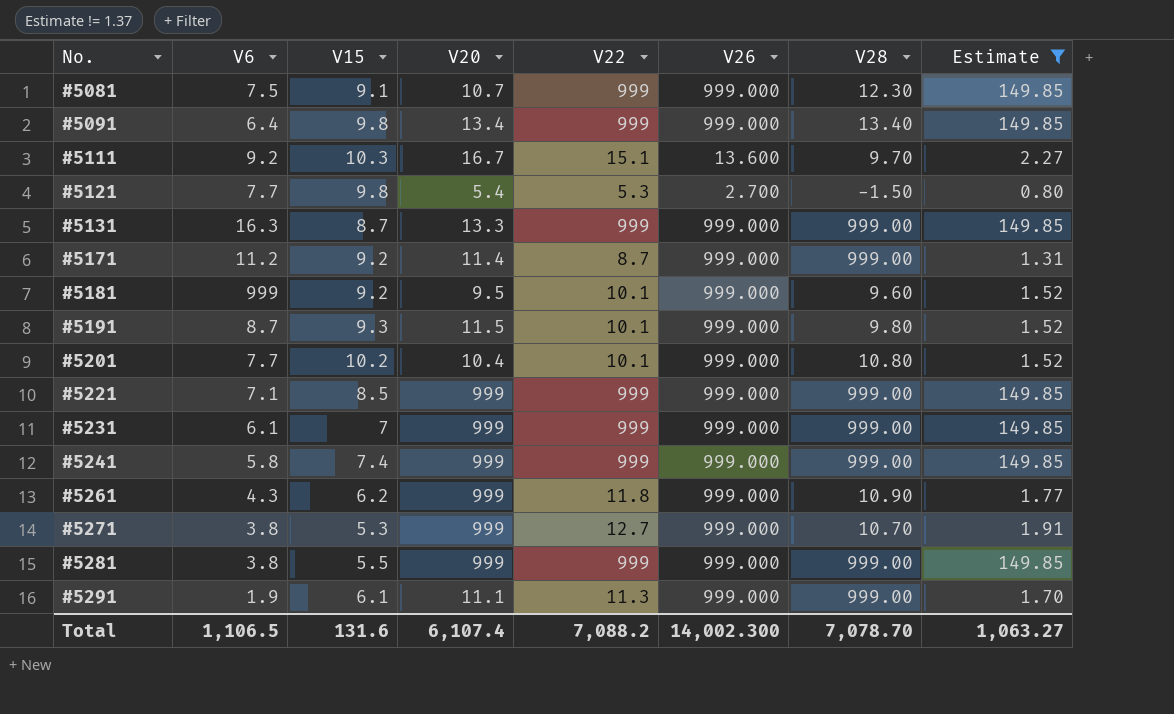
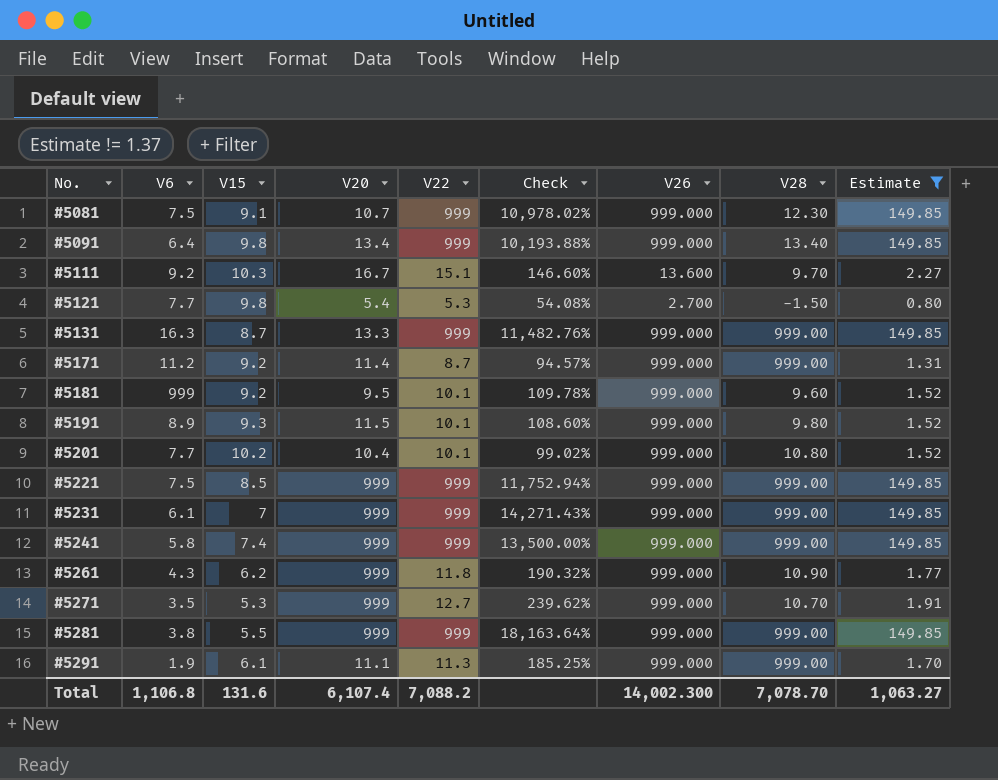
column Check | formula: none -> [V22] / [V15]
#5191 | V6: 8.7 -> 8.9
#5221 | V6: 7.1 -> 7.5
#5271 | V6: 3.8 -> 3.5
Total | V6: 1,106.5 -> 1,106.8

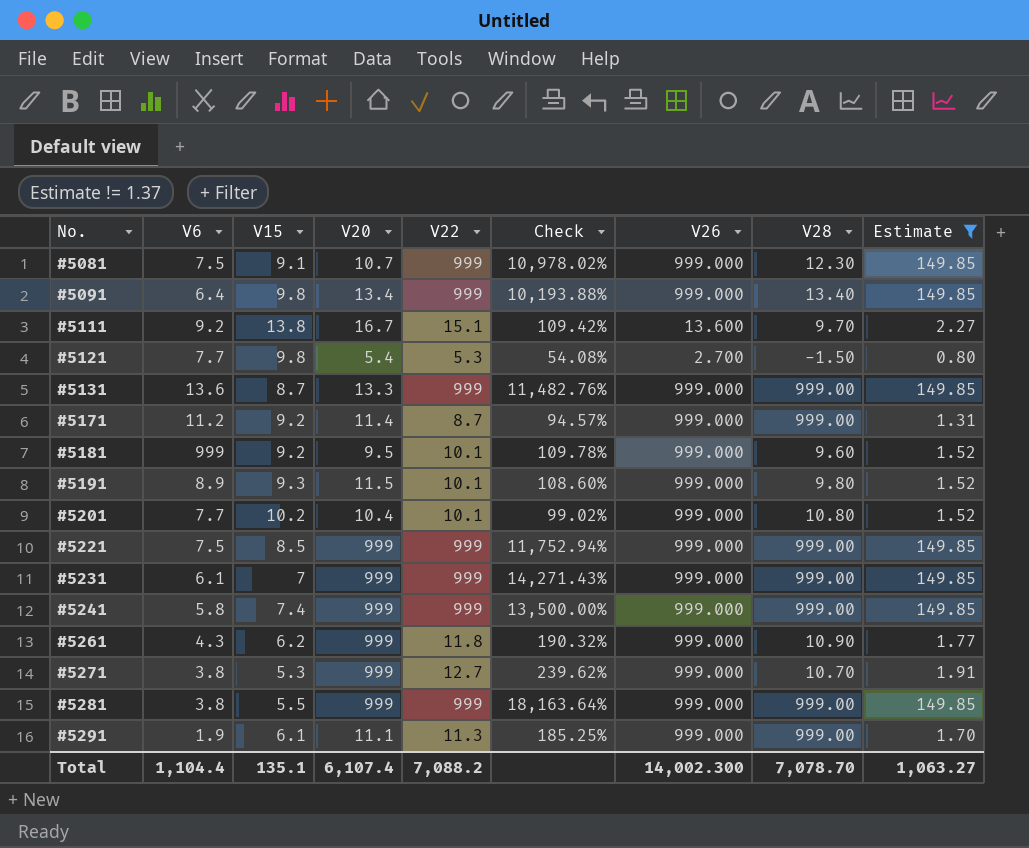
#5111 | V15: 10.3 -> 13.8
#5111 | Check: 146.60% -> 109.42%
#5131 | V6: 16.3 -> 13.6
#5271 | V6: 3.5 -> 3.8
Total | V6: 1,106.8 -> 1,104.4
Total | V15: 131.6 -> 135.1

